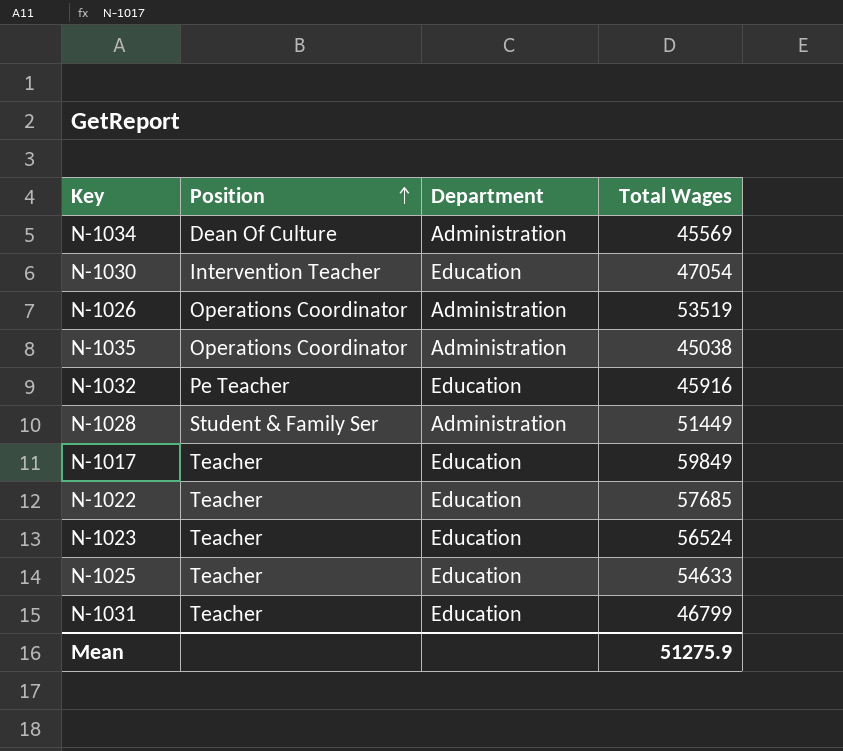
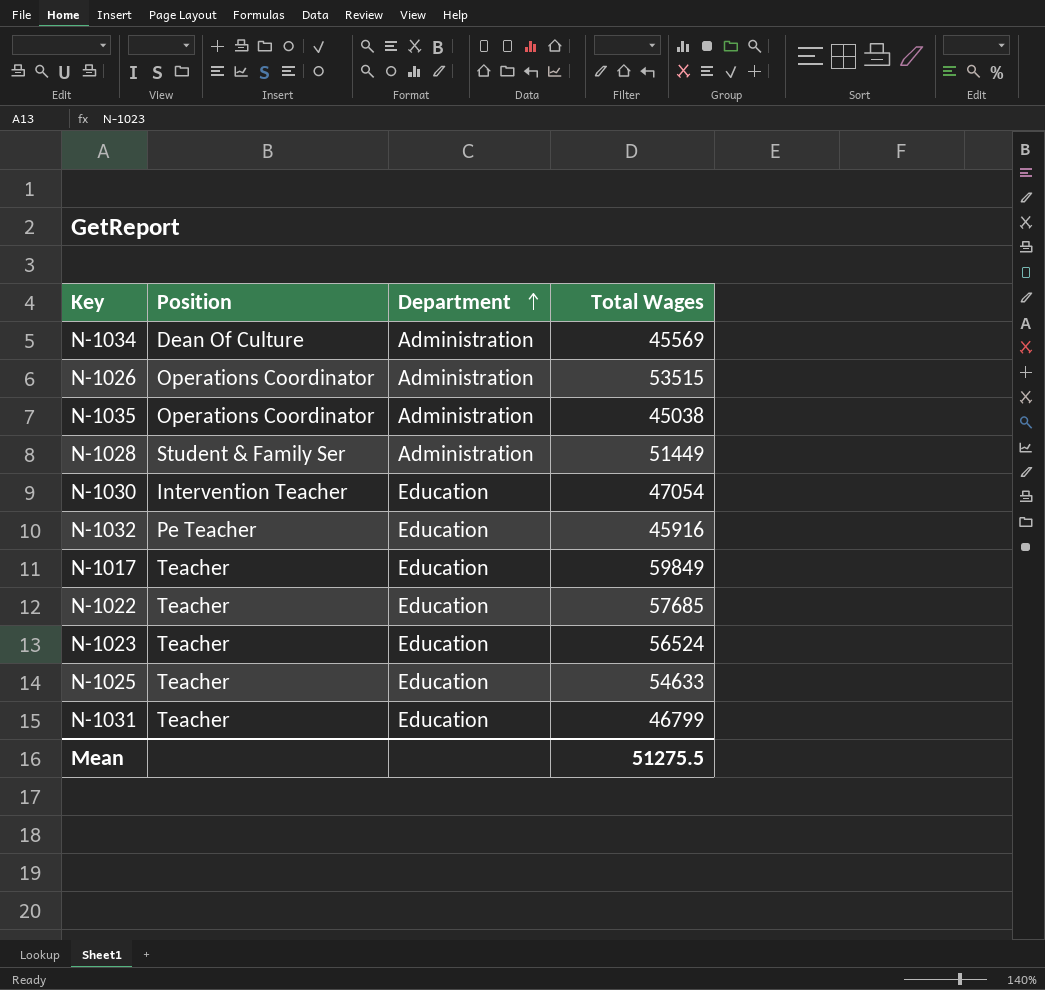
row order: Position ascending -> Department ascending
N-1026 | Total Wages: 53519 -> 53515
Mean | Total Wages: 51275.9 -> 51275.5

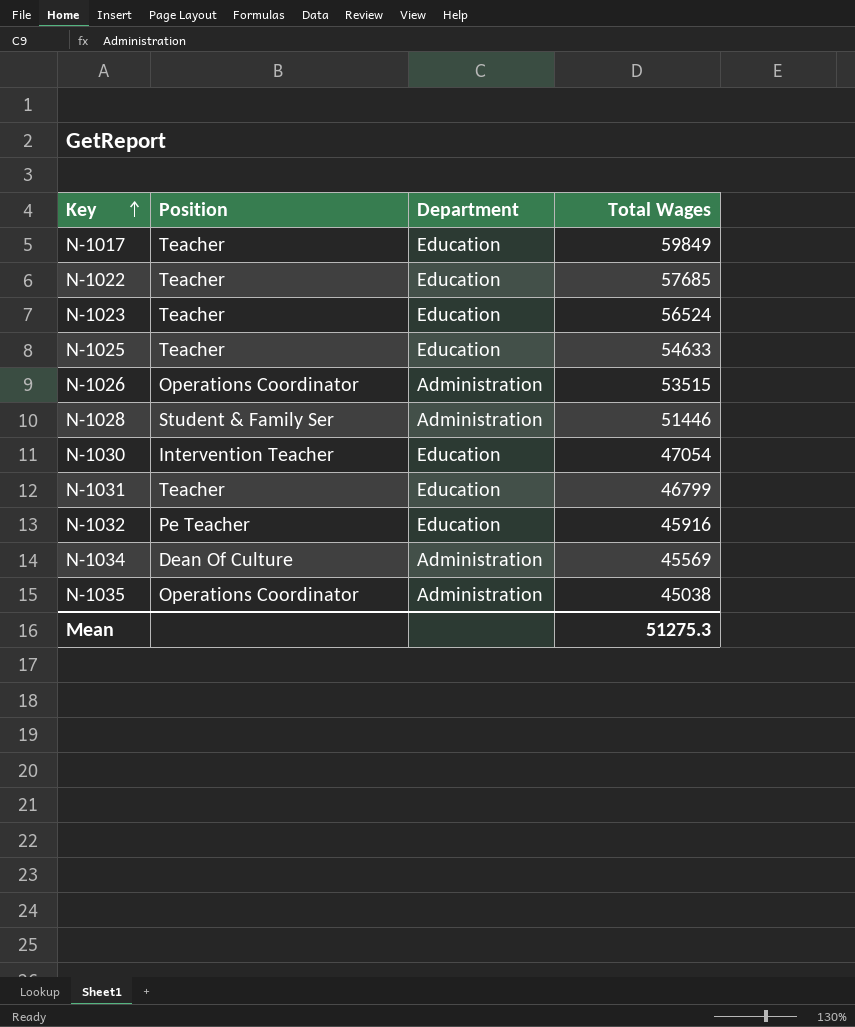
row order: Department ascending -> Key ascending
N-1028 | Total Wages: 51449 -> 51446
Mean | Total Wages: 51275.5 -> 51275.3

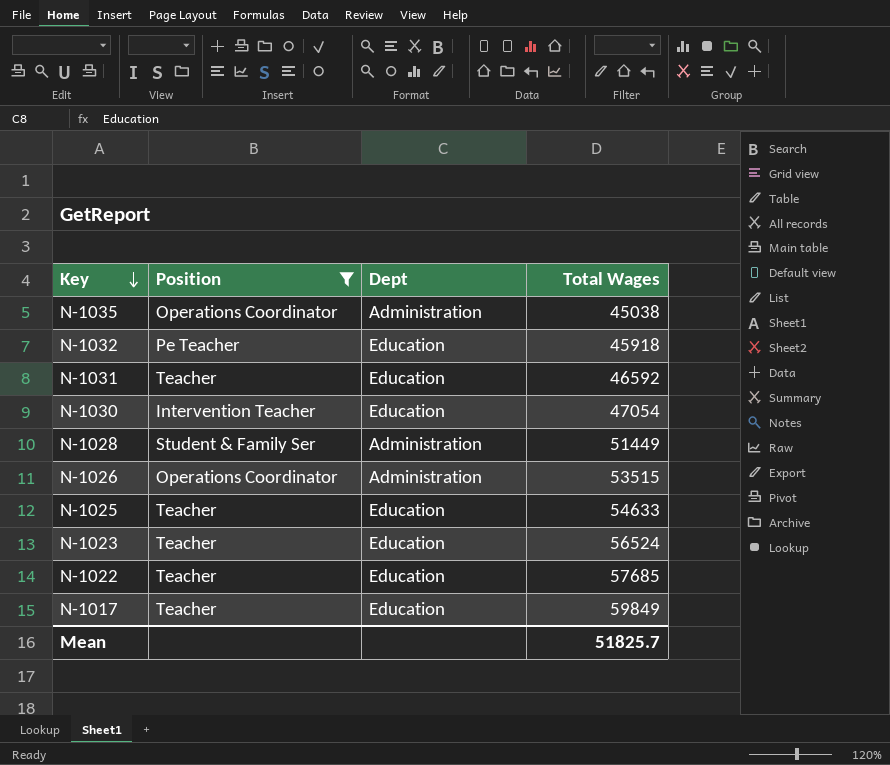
filter: none -> Position != Dean Of Culture
row order: Key ascending -> Key descending
column name: Department -> Dept
N-1032 | Total Wages: 45916 -> 45918
N-1031 | Total Wages: 46799 -> 46592
N-1028 | Total Wages: 51446 -> 51449
Mean | Total Wages: 51275.3 -> 51825.7

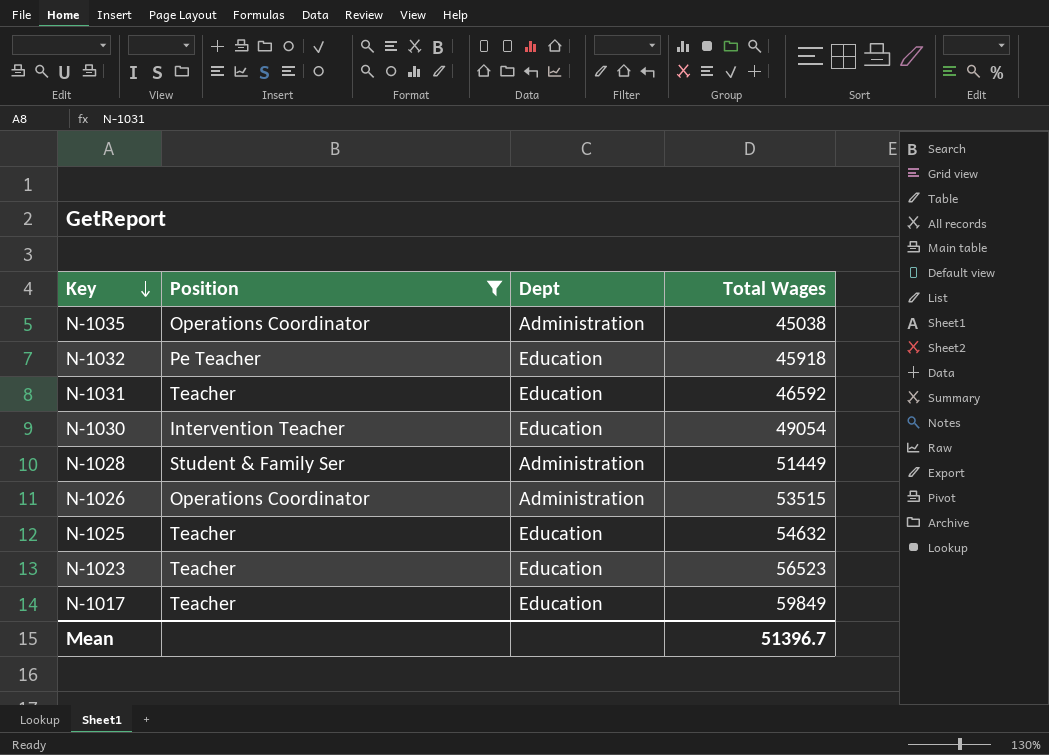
row N-1022: Teacher | Education | 57685 -> none
N-1030 | Total Wages: 47054 -> 49054
N-1025 | Total Wages: 54633 -> 54632
N-1023 | Total Wages: 56524 -> 56523
Mean | Total Wages: 51825.7 -> 51396.7

